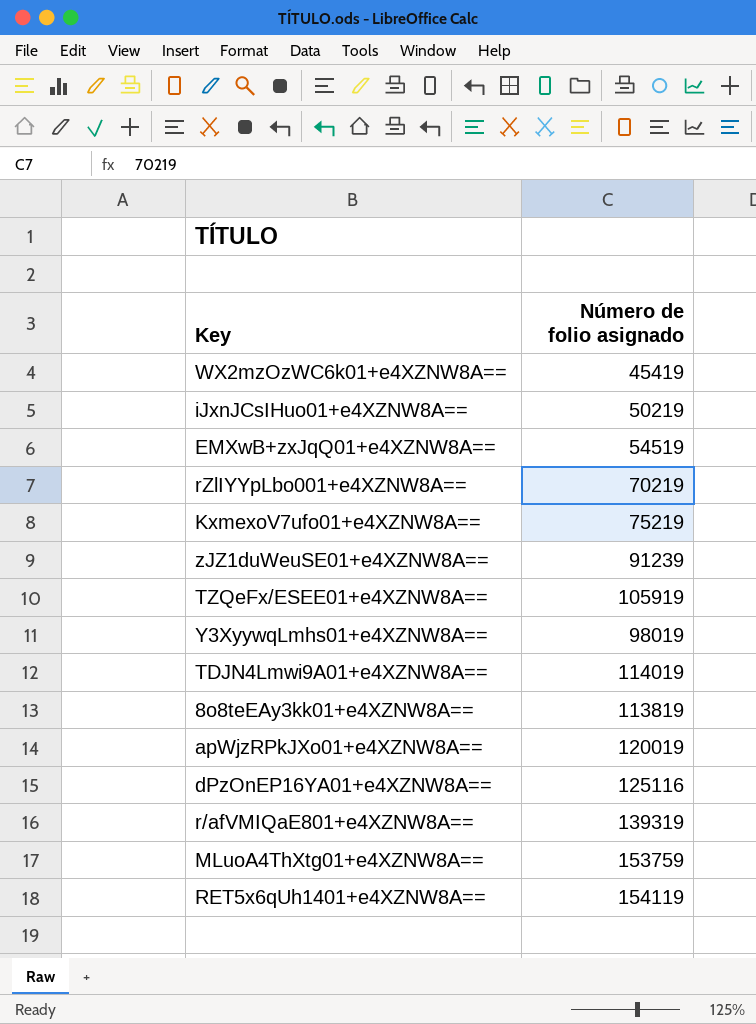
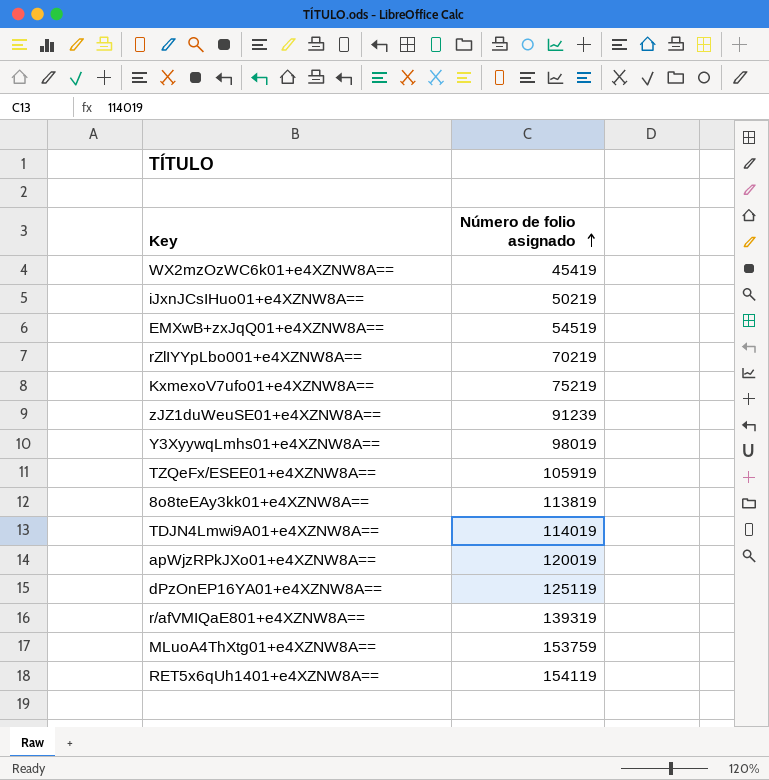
row order: none -> Número de folio asignado ascending
dPzOnEP16YA01+e4XZNW8A== | Número de folio asignado: 125116 -> 125119

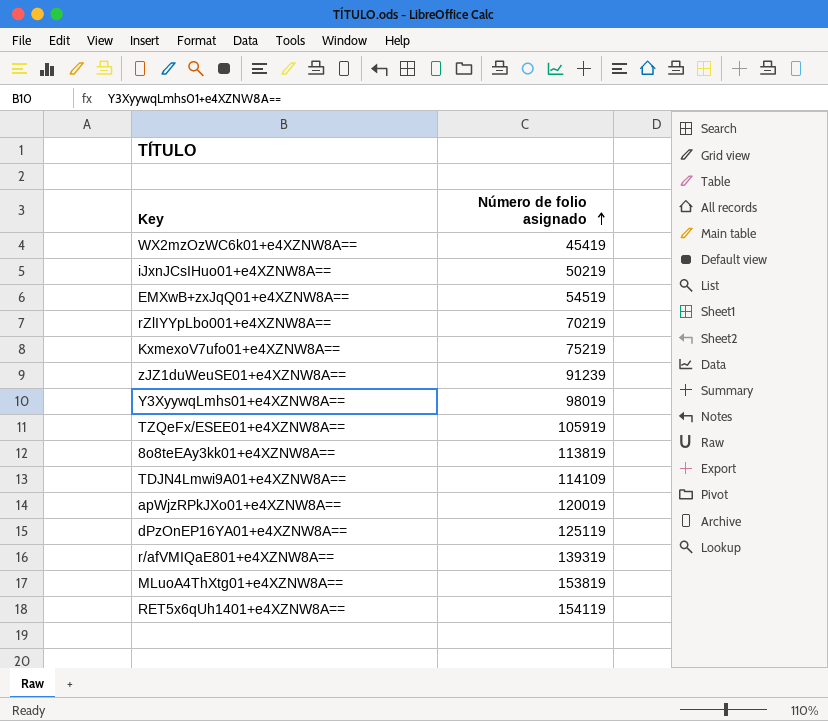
TDJN4Lmwi9A01+e4XZNW8A== | Número de folio asignado: 114019 -> 114109
MLuoA4ThXtg01+e4XZNW8A== | Número de folio asignado: 153759 -> 153819

